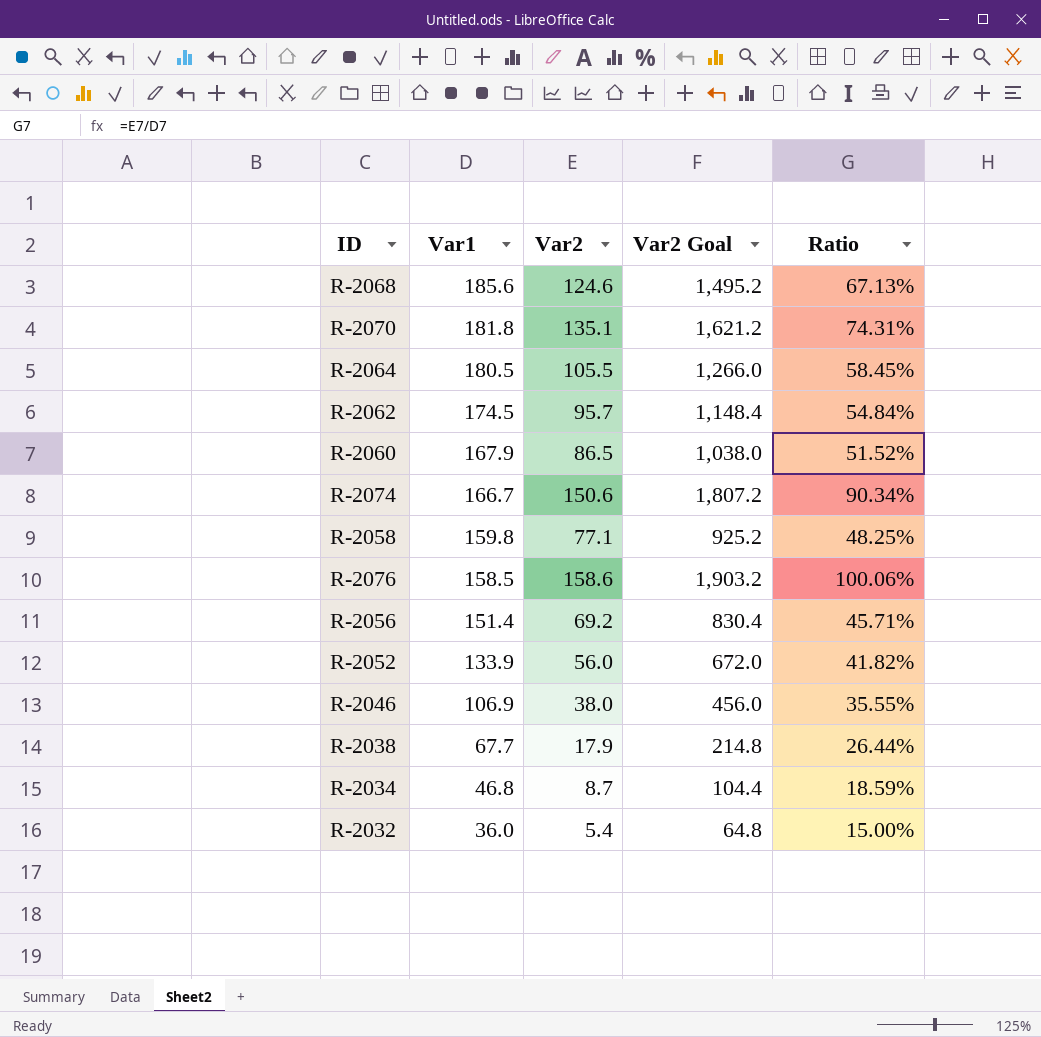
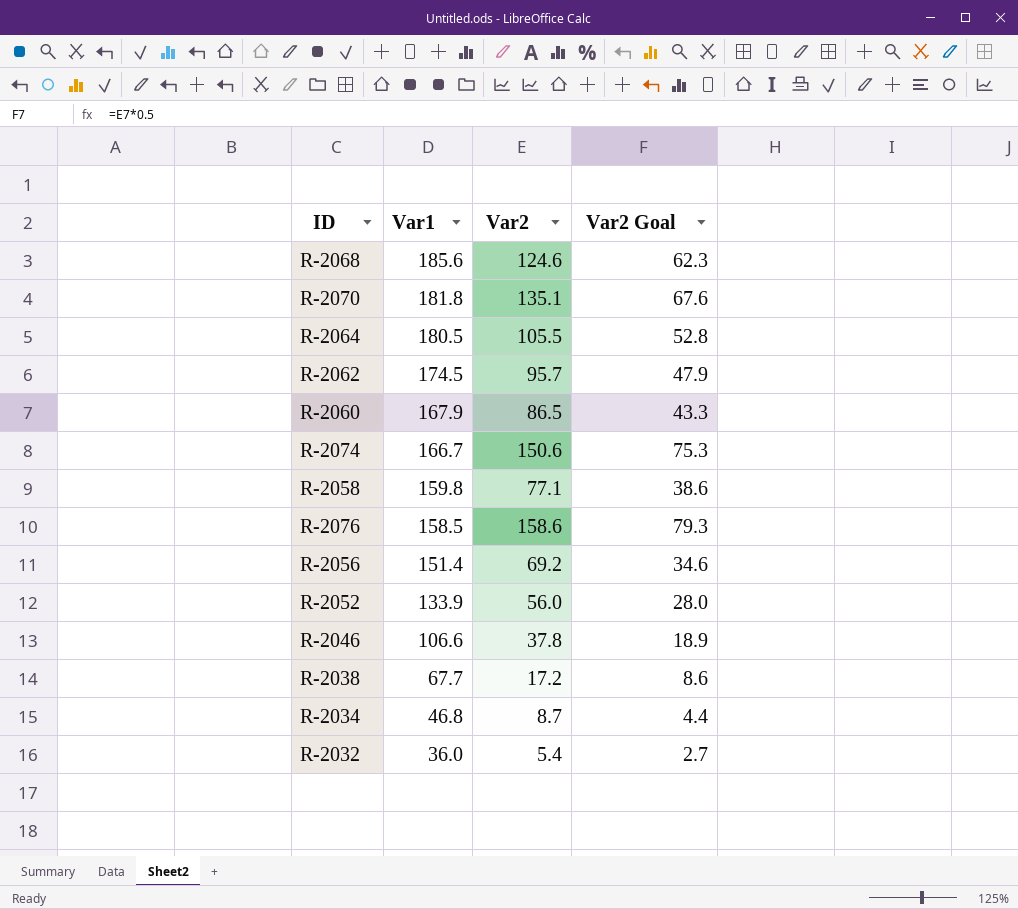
column Ratio | formula: [Var2] / [Var1] -> none
column Var2 Goal | formula: [Var2] * 12 -> [Var2] * 0.5
R-2046 | Var1: 106.9 -> 106.6
R-2046 | Var2: 38.0 -> 37.8
R-2038 | Var2: 17.9 -> 17.2

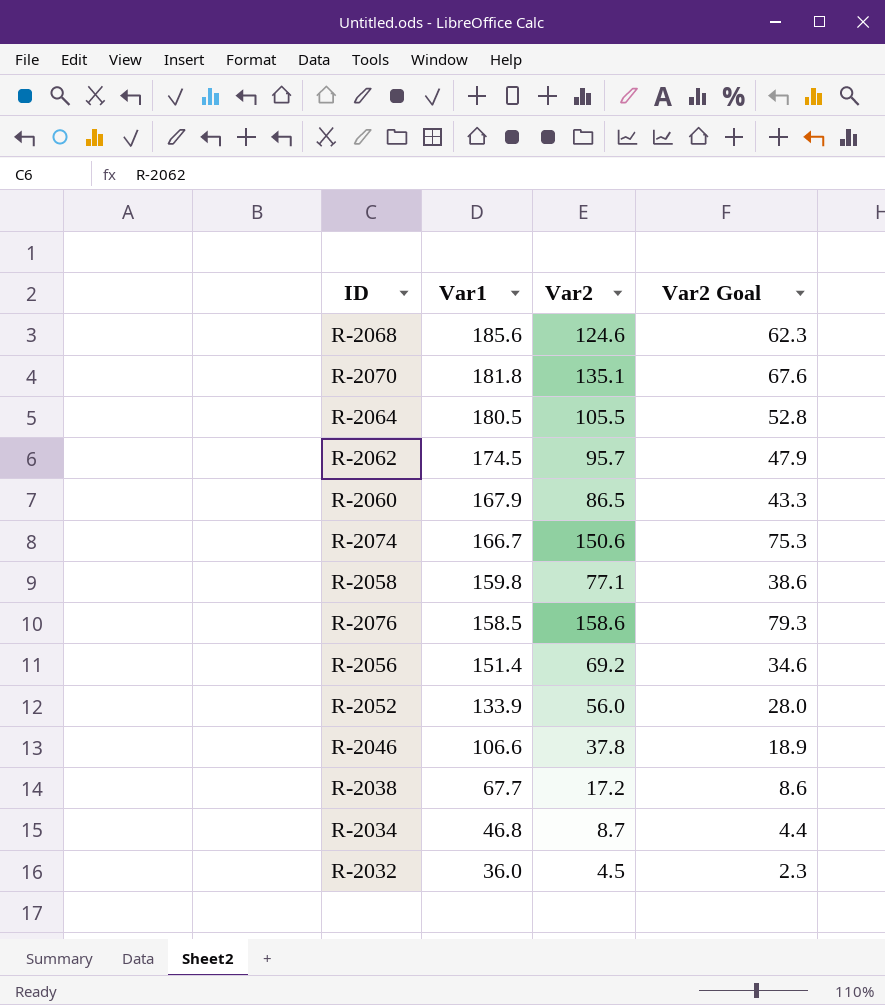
R-2032 | Var2: 5.4 -> 4.5
R-2032 | Var2 Goal: 2.7 -> 2.3

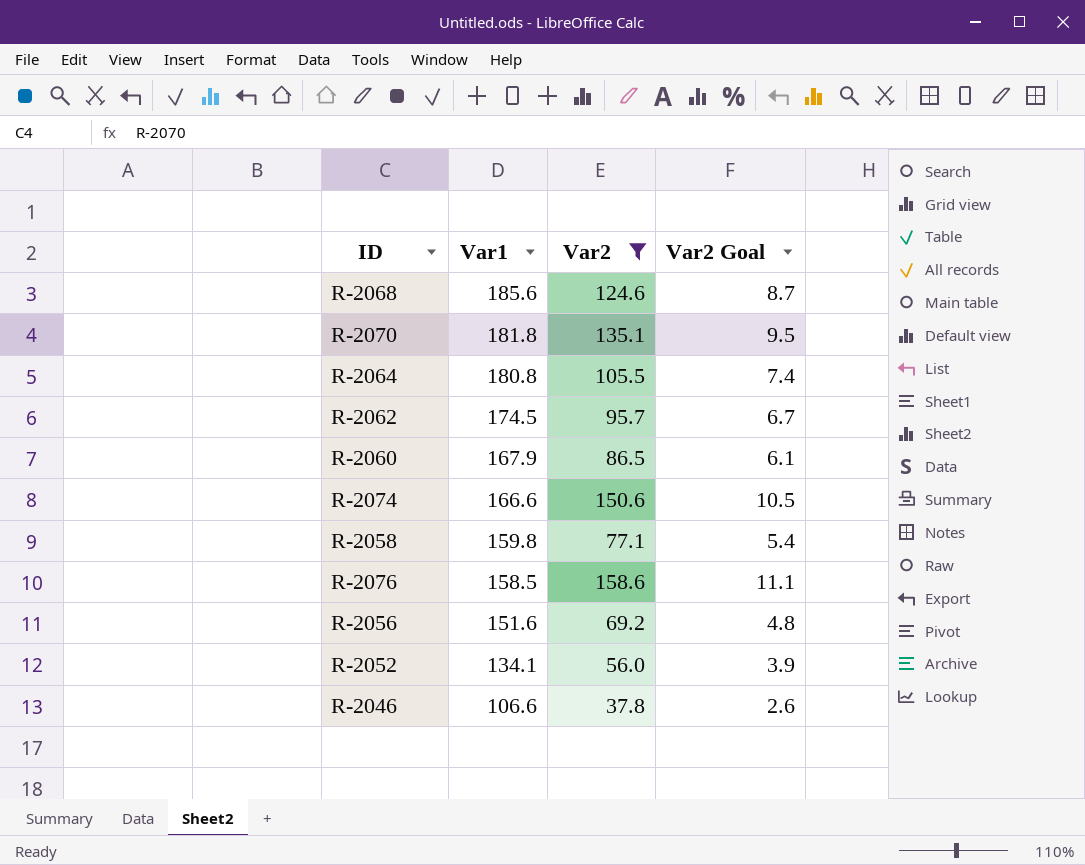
filter: none -> Var2 >= 37.8
column Var2 Goal | formula: [Var2] * 0.5 -> [Var2] * 0.07
R-2064 | Var1: 180.5 -> 180.8
R-2074 | Var1: 166.7 -> 166.6
R-2056 | Var1: 151.4 -> 151.6
R-2052 | Var1: 133.9 -> 134.1

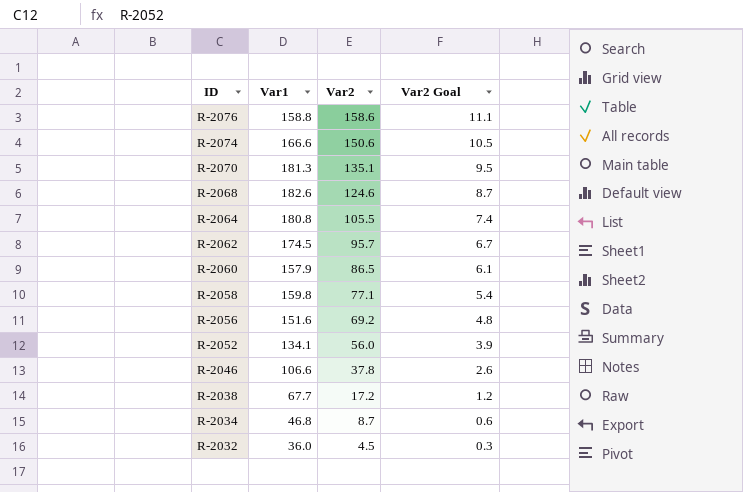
filter: Var2 >= 37.8 -> none
row order: Var1 descending -> ID descending
R-2076 | Var1: 158.5 -> 158.8
R-2070 | Var1: 181.8 -> 181.3
R-2068 | Var1: 185.6 -> 182.6
R-2060 | Var1: 167.9 -> 157.9

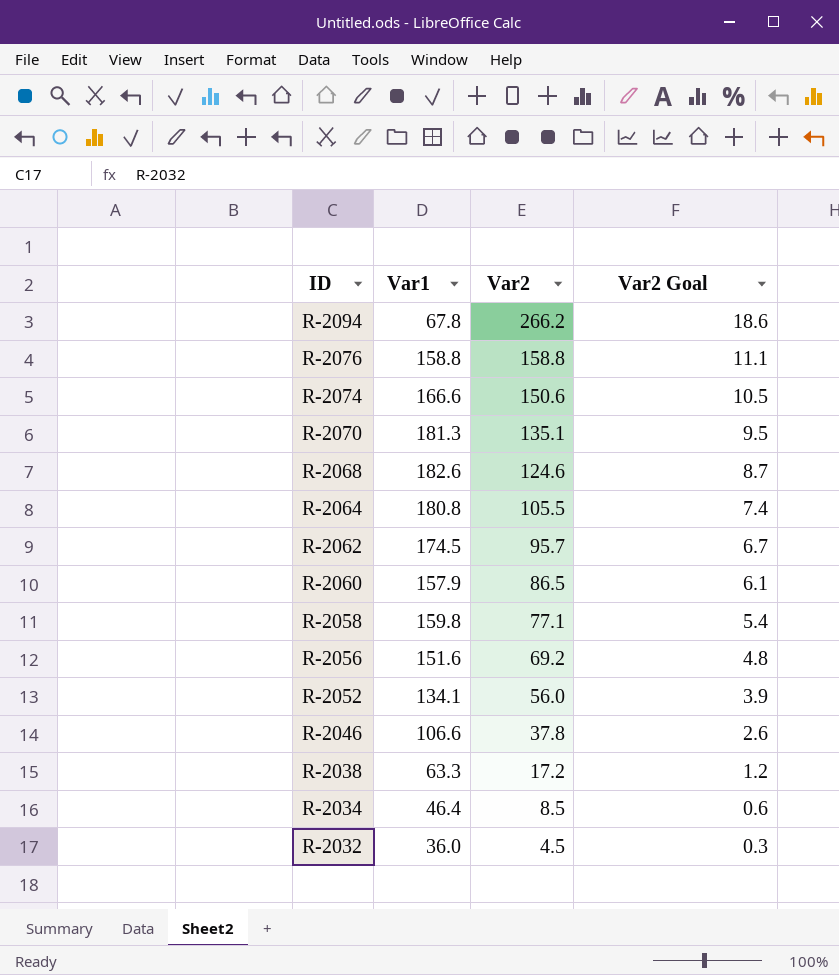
row R-2094: none -> 67.8 | 266.2 | 18.6
R-2076 | Var2: 158.6 -> 158.8
R-2038 | Var1: 67.7 -> 63.3
R-2034 | Var1: 46.8 -> 46.4
R-2034 | Var2: 8.7 -> 8.5

